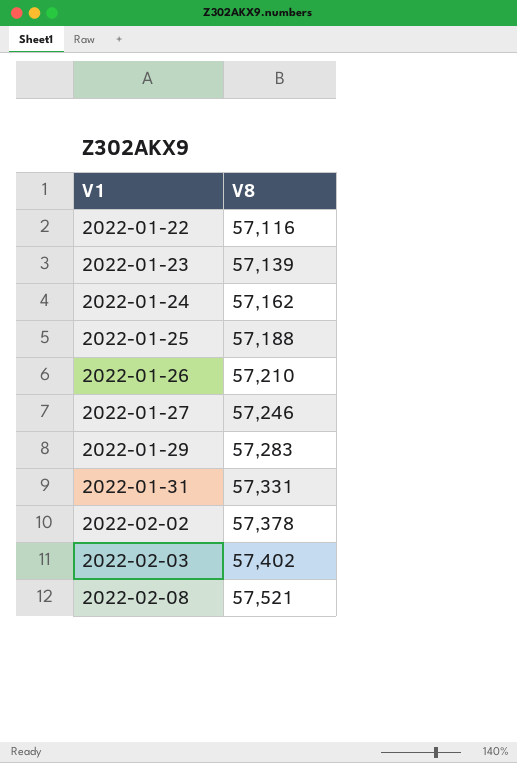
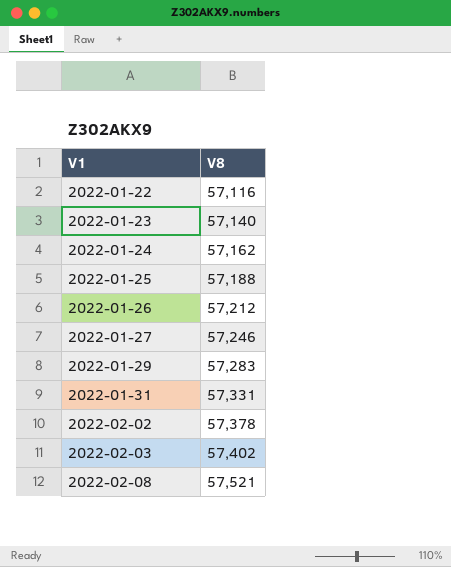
2022-01-23 | V8: 57,139 -> 57,140
2022-01-26 | V8: 57,210 -> 57,212

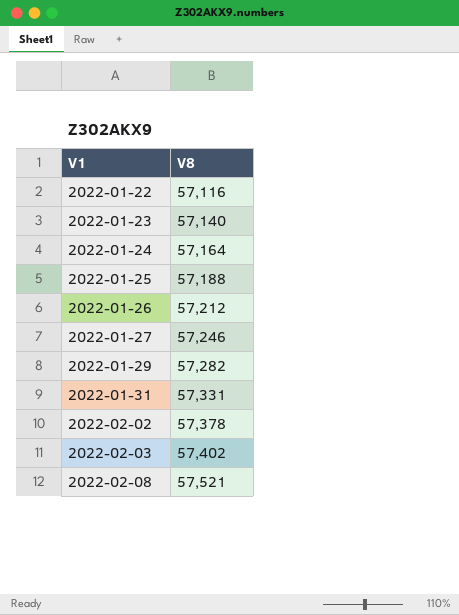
2022-01-24 | V8: 57,162 -> 57,164
2022-01-29 | V8: 57,283 -> 57,282

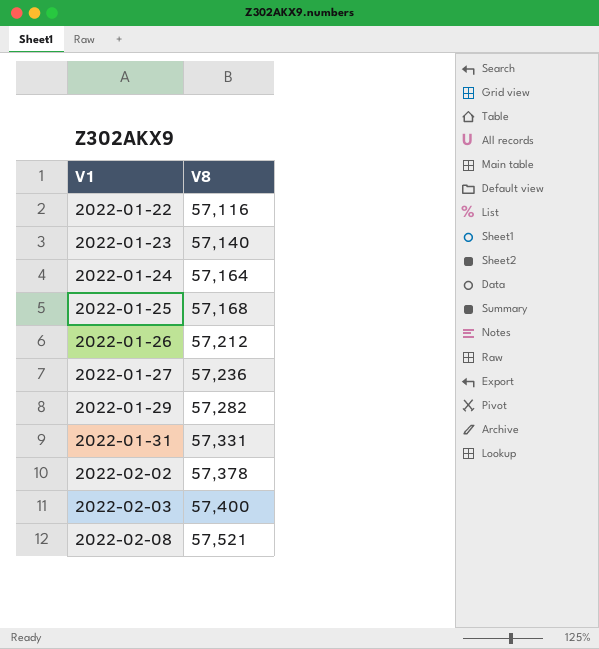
2022-01-25 | V8: 57,188 -> 57,168
2022-01-27 | V8: 57,246 -> 57,236
2022-02-03 | V8: 57,402 -> 57,400

